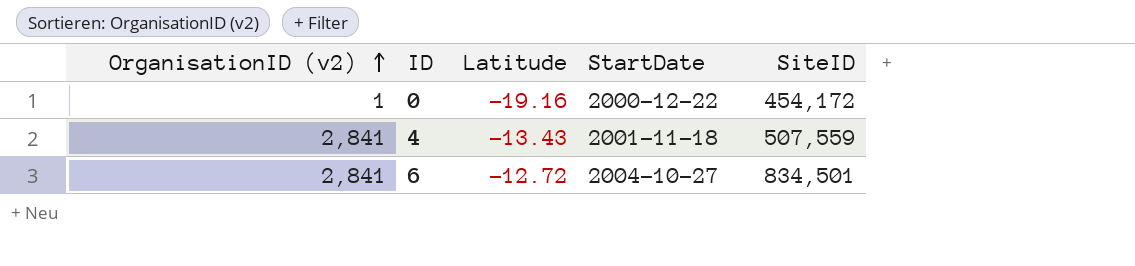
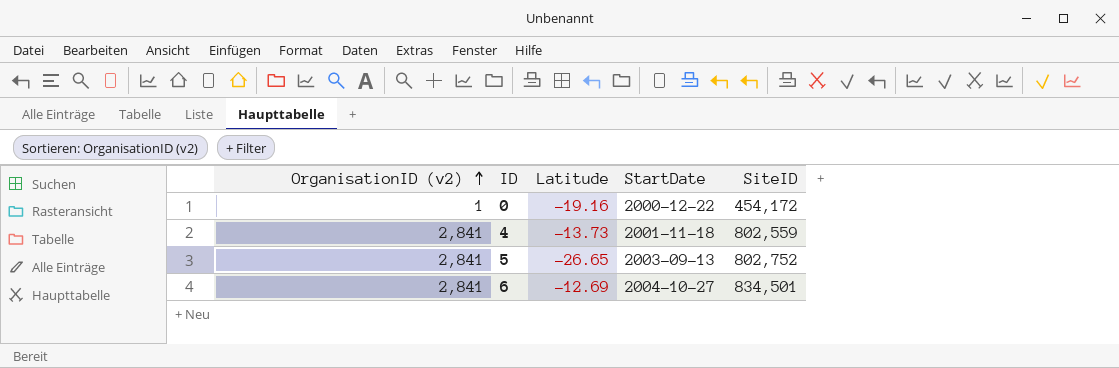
4 | Latitude: -13.43 -> -13.73
4 | SiteID: 507,559 -> 802,559
row 5: none -> 2,841 | -26.65 | 2003-09-13 | 802,752
6 | Latitude: -12.72 -> -12.69

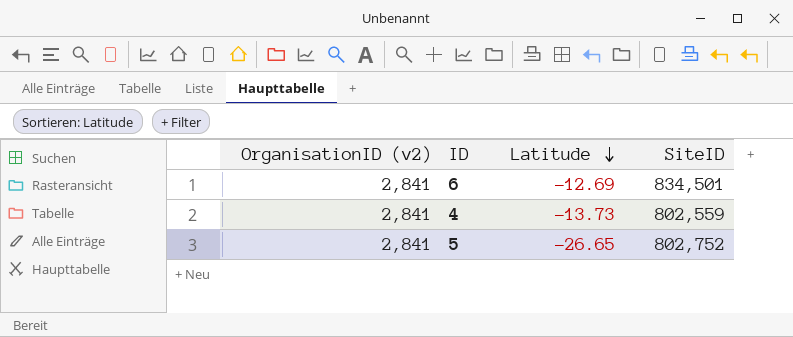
row order: OrganisationID (v2) ascending -> Latitude descending
column StartDate | position: 4 -> none
row 0: 1 | -19.16 | 2000-12-22 | 454,172 -> none

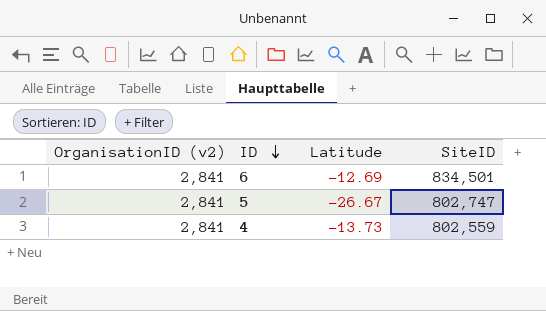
row order: Latitude descending -> ID descending
5 | Latitude: -26.65 -> -26.67
5 | SiteID: 802,752 -> 802,747

